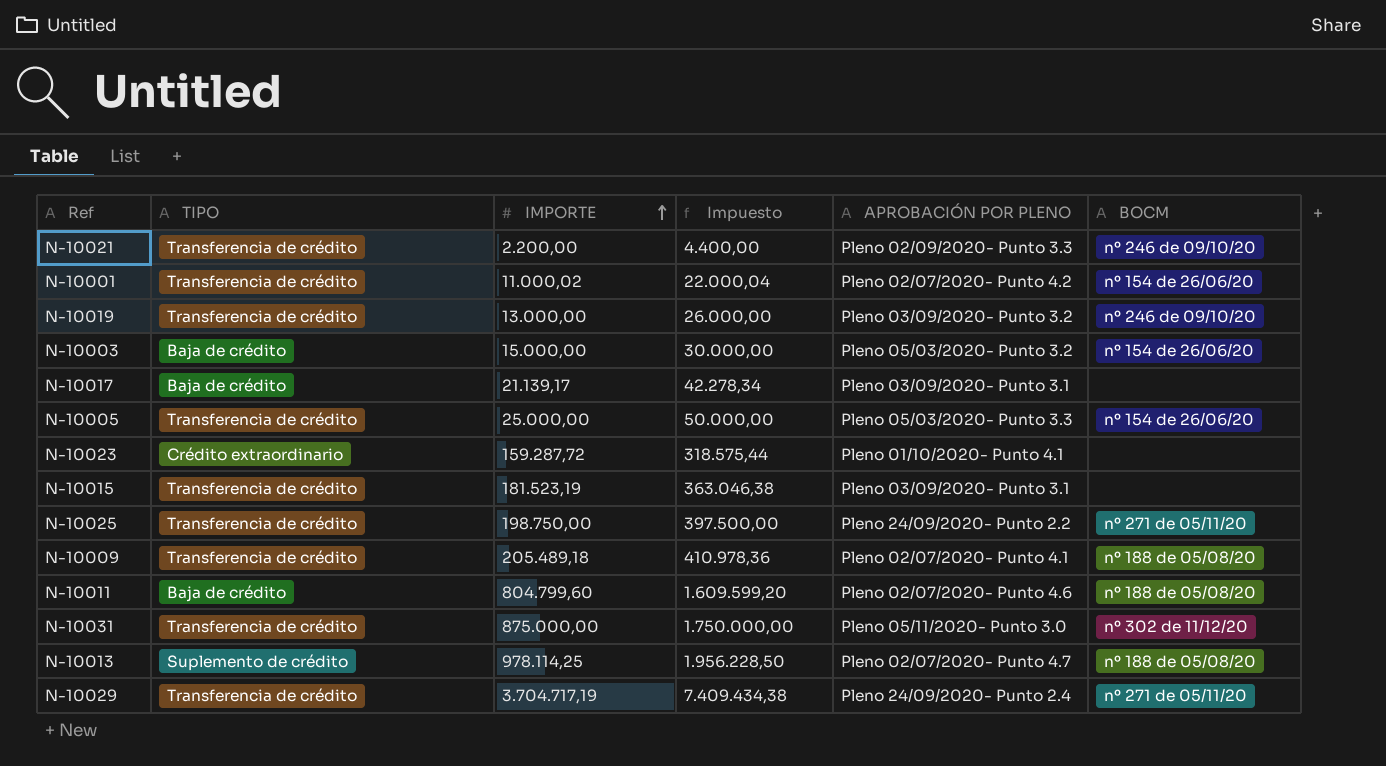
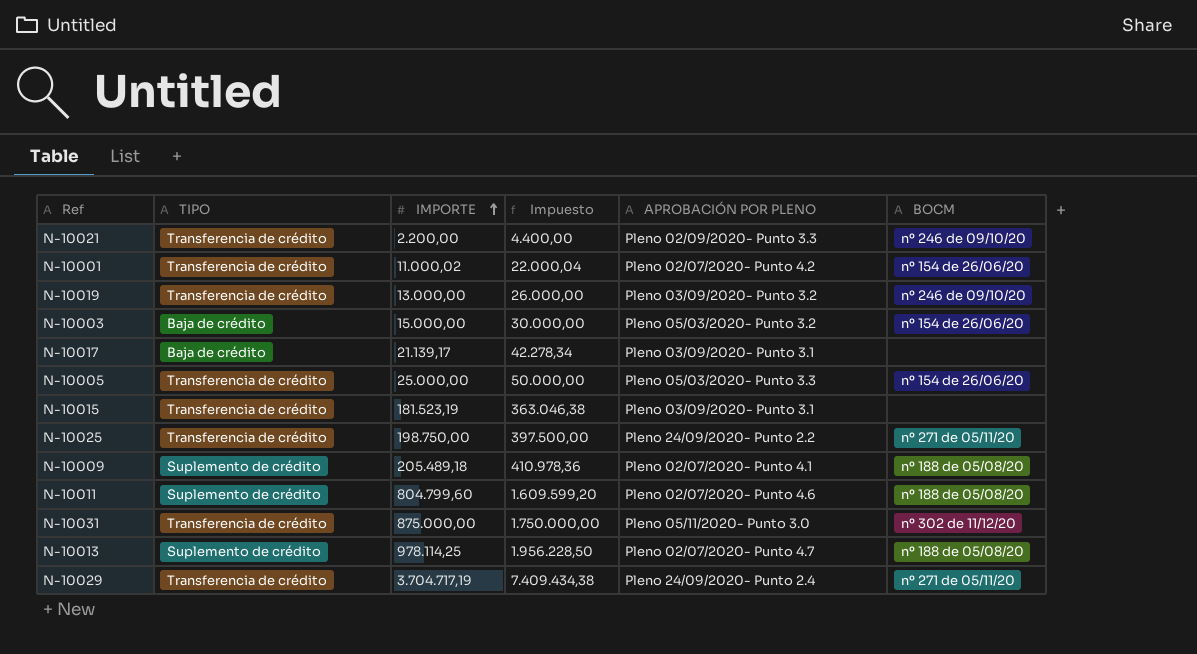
row N-10023: Crédito extraordinario | 159.287,72 | 318.575,44 | Pleno 01/10/2020- Punto 4.1 | none -> none
N-10009 | TIPO: Transferencia de crédito -> Suplemento de crédito
N-10011 | TIPO: Baja de crédito -> Suplemento de crédito

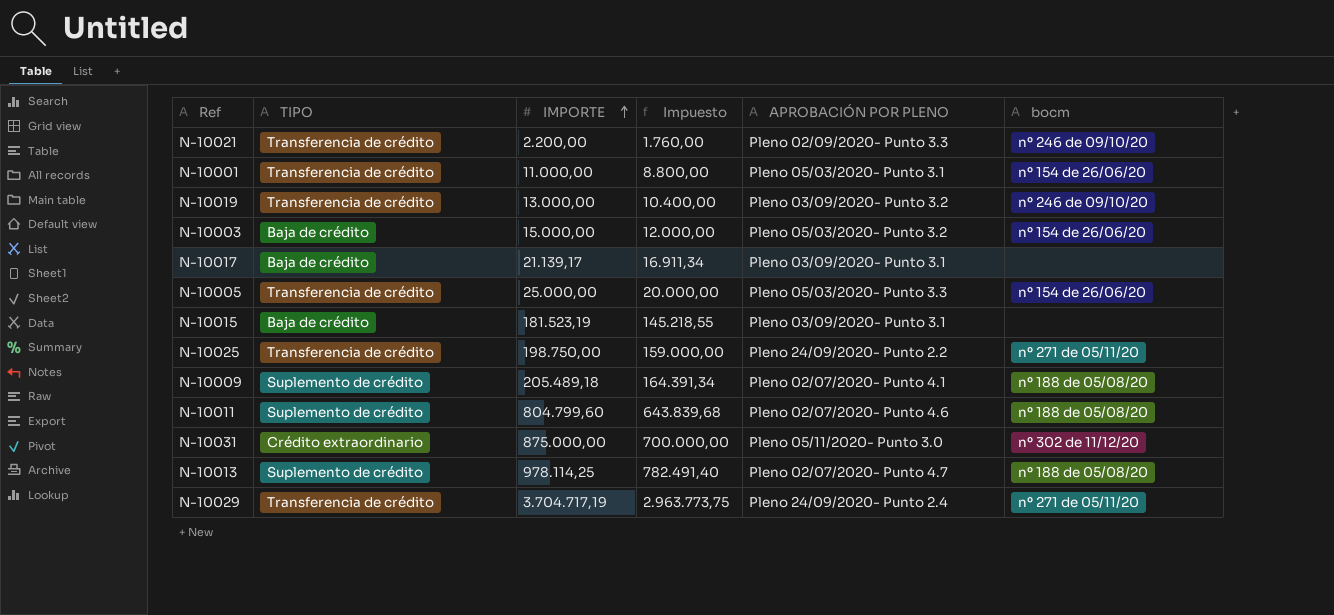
column Impuesto | formula: [IMPORTE] * 2 -> [IMPORTE] * 0,8
column name: BOCM -> bocm
N-10001 | IMPORTE: 11.000,02 -> 11.000,00
N-10001 | APROBACIÓN POR PLENO: Pleno 02/07/2020- Punto 4.2 -> Pleno 05/03/2020- Punto 3.1
N-10015 | TIPO: Transferencia de crédito -> Baja de crédito
N-10031 | TIPO: Transferencia de crédito -> Crédito extraordinario

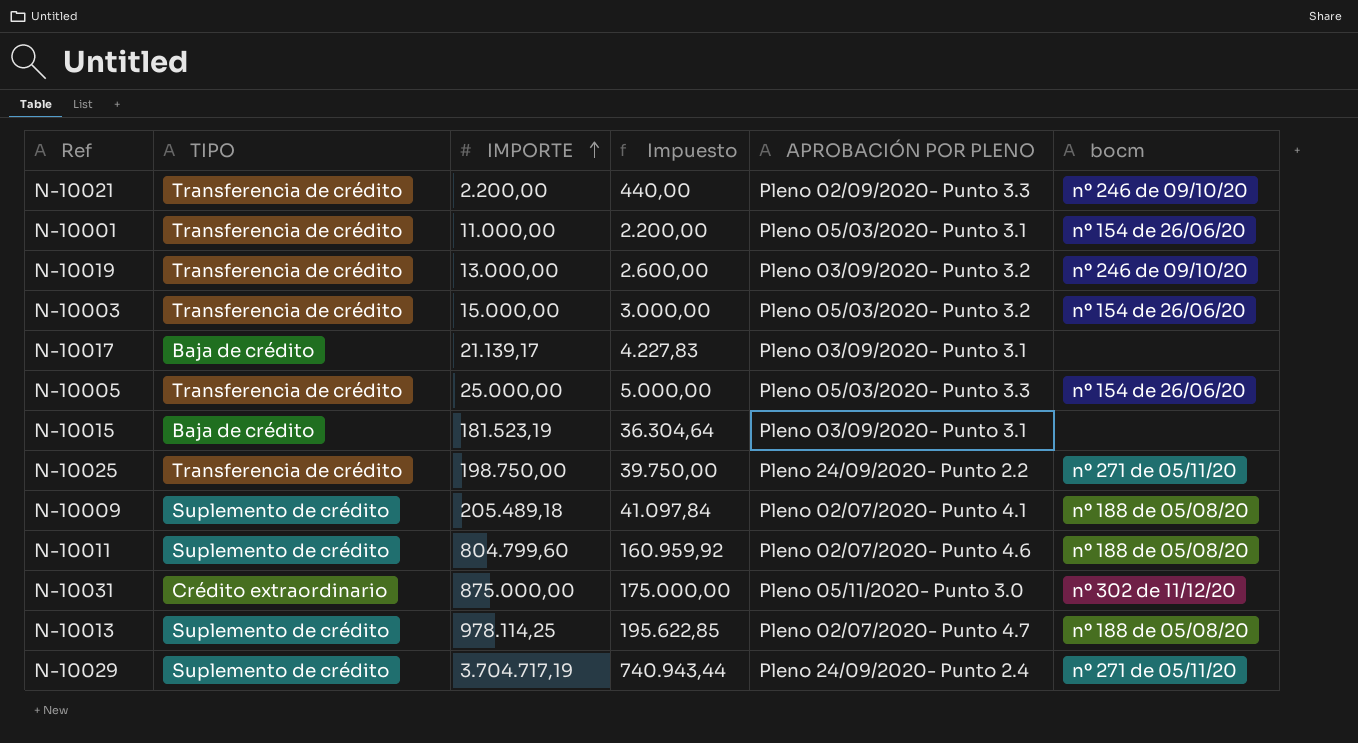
column Impuesto | formula: [IMPORTE] * 0,8 -> [IMPORTE] * 0,2
N-10003 | TIPO: Baja de crédito -> Transferencia de crédito
N-10029 | TIPO: Transferencia de crédito -> Suplemento de crédito

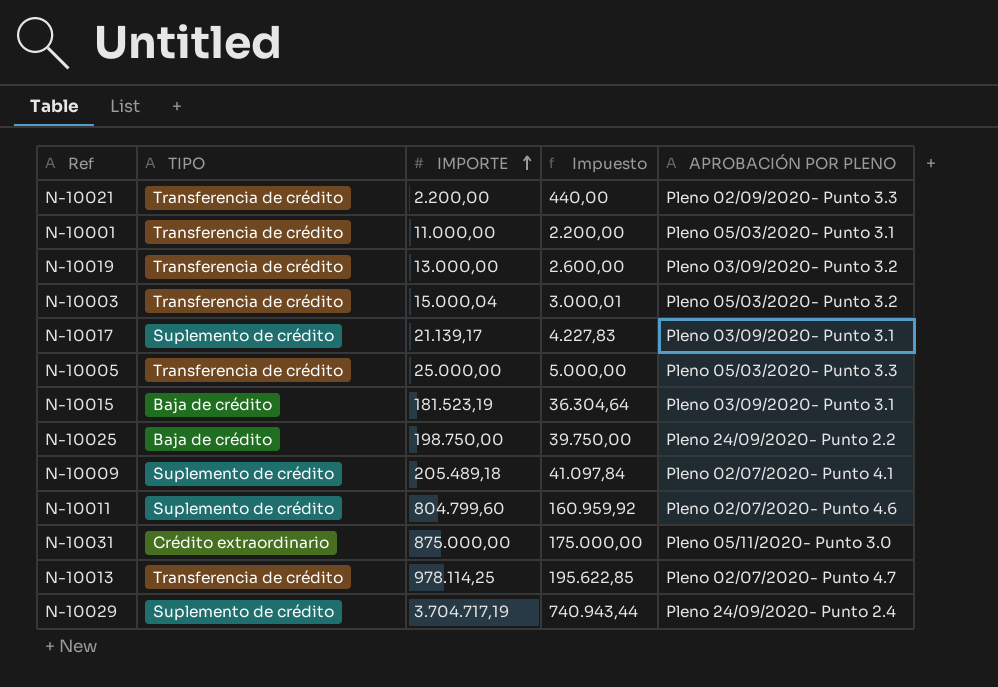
column bocm | position: 6 -> none
N-10003 | IMPORTE: 15.000,00 -> 15.000,04
N-10003 | Impuesto: 3.000,00 -> 3.000,01
N-10017 | TIPO: Baja de crédito -> Suplemento de crédito
N-10025 | TIPO: Transferencia de crédito -> Baja de crédito
N-10013 | TIPO: Suplemento de crédito -> Transferencia de crédito

